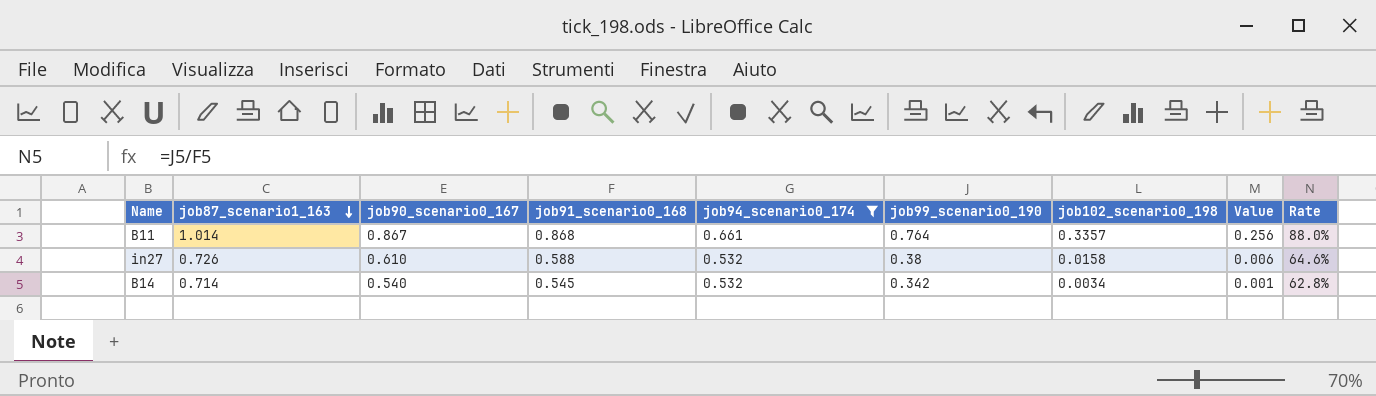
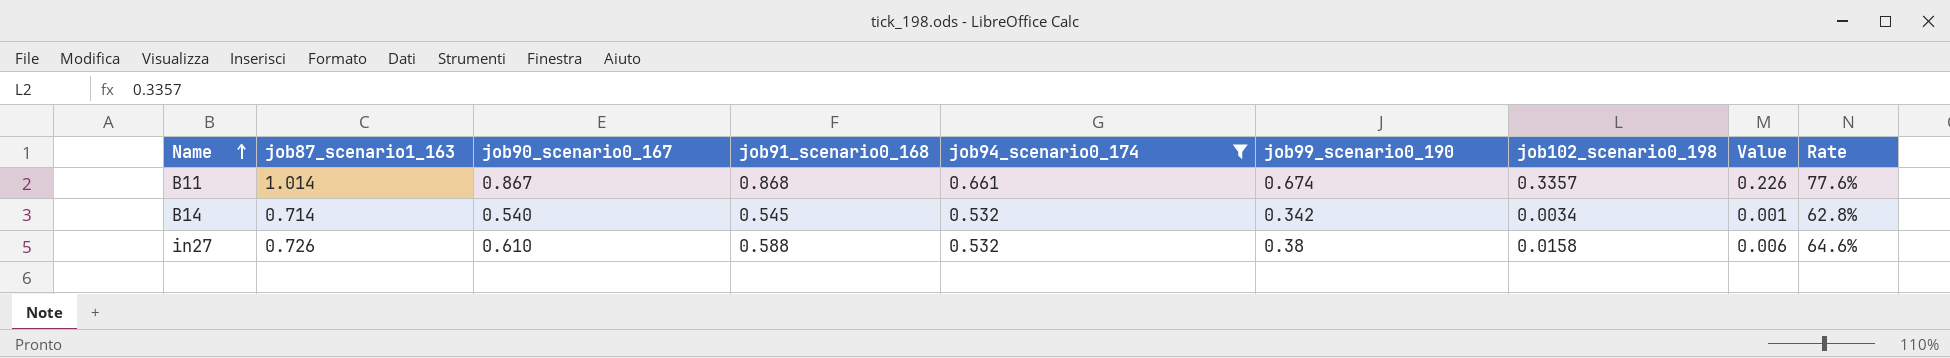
row order: job87_scenario1_163 descending -> Name ascending
B11 | job99_scenario0_190: 0.764 -> 0.674
B11 | Value: 0.256 -> 0.226
B11 | Rate: 88.0% -> 77.6%

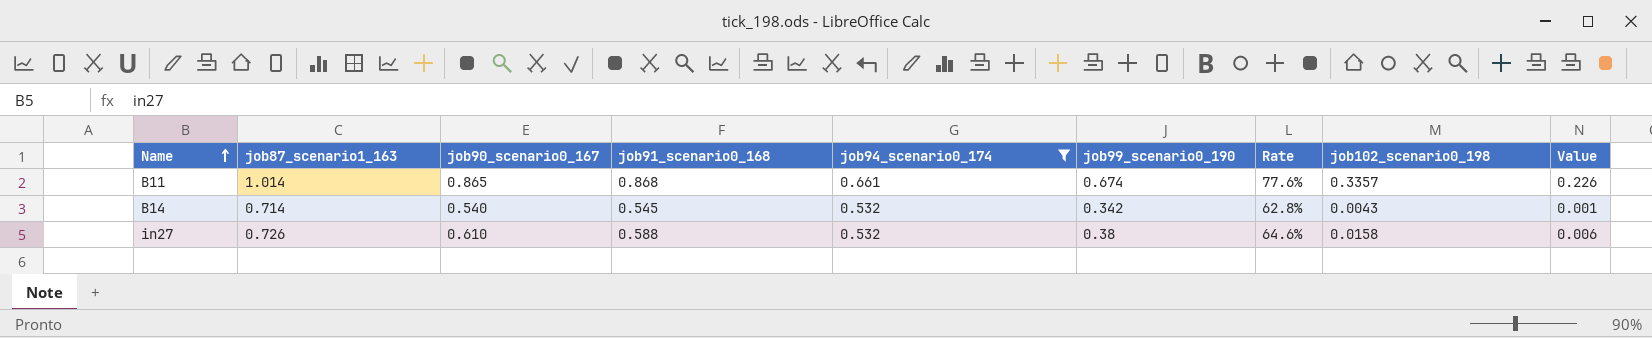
column Rate | position: 9 -> 7
B11 | job90_scenario0_167: 0.867 -> 0.865
B14 | job102_scenario0_198: 0.0034 -> 0.0043

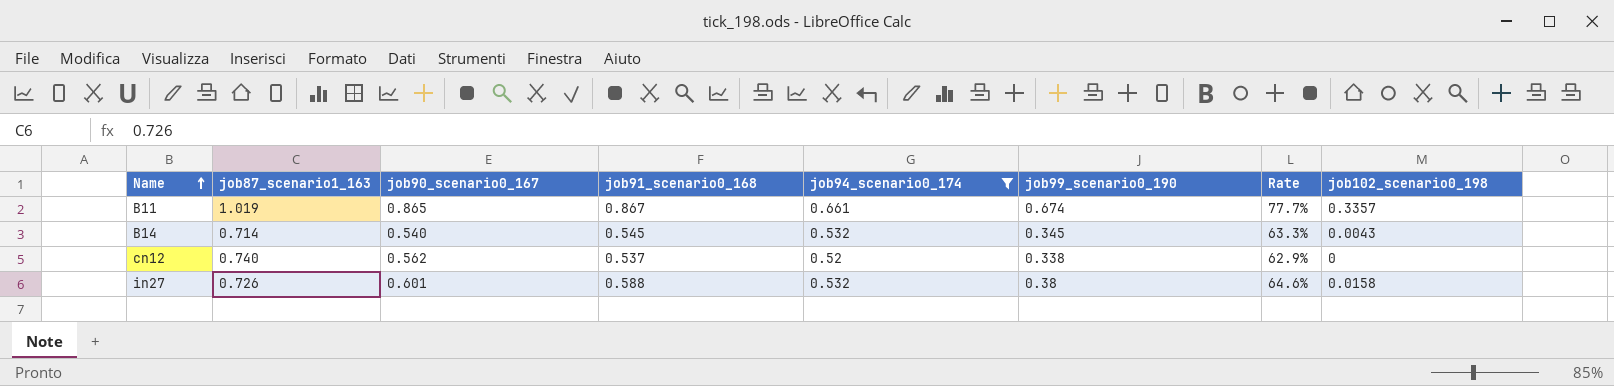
column Value | formula: [job99_scenario0_190] * [job102_scenario0_198] -> none
B11 | job87_scenario1_163: 1.014 -> 1.019
B11 | job91_scenario0_168: 0.868 -> 0.867
B11 | Rate: 77.6% -> 77.7%
B14 | job99_scenario0_190: 0.342 -> 0.345
B14 | Rate: 62.8% -> 63.3%
row cn12: none -> 0.740 | 0.562 | 0.537 | 0.52 | 0.338 | 62.9% | 0
in27 | job90_scenario0_167: 0.610 -> 0.601

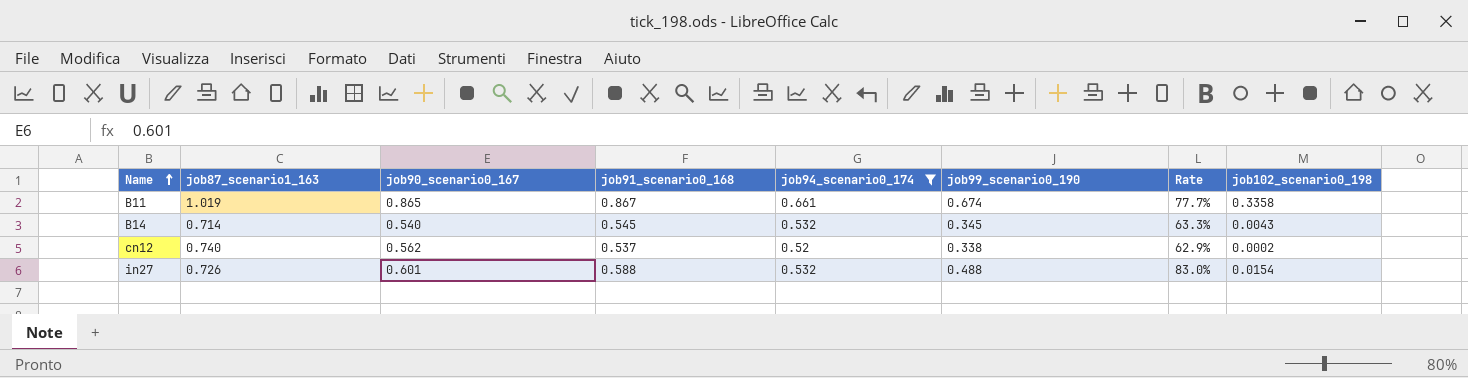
B11 | job102_scenario0_198: 0.3357 -> 0.3358
cn12 | job102_scenario0_198: 0 -> 0.0002
in27 | job99_scenario0_190: 0.38 -> 0.488
in27 | Rate: 64.6% -> 83.0%
in27 | job102_scenario0_198: 0.0158 -> 0.0154

